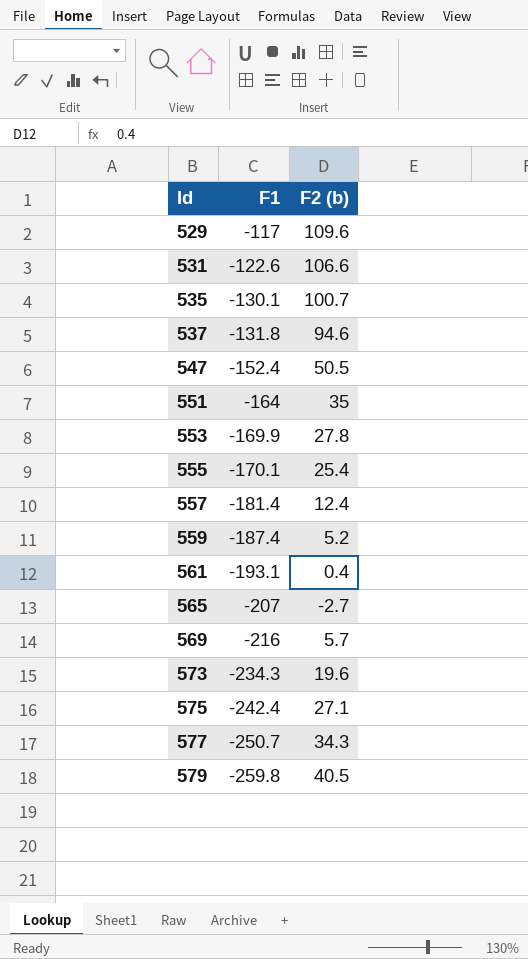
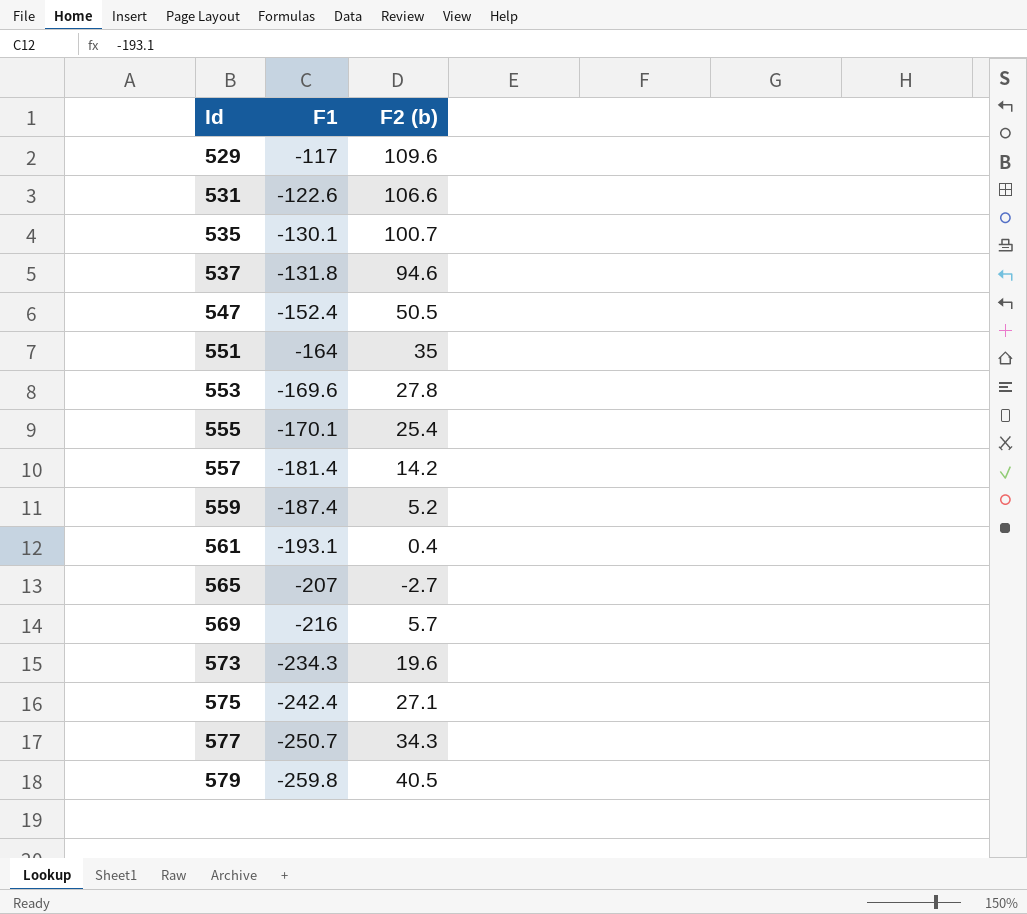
553 | F1: -169.9 -> -169.6
557 | F2 (b): 12.4 -> 14.2

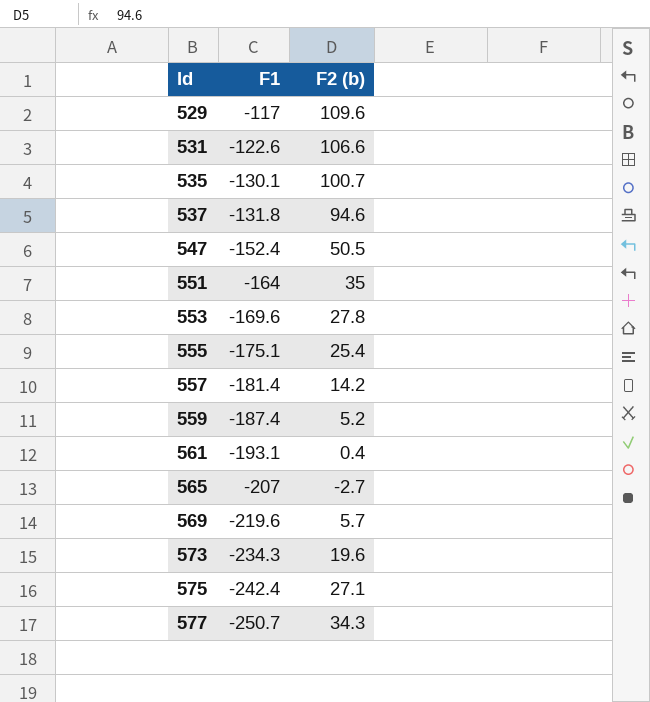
row 579: -259.8 | 40.5 -> none
555 | F1: -170.1 -> -175.1
569 | F1: -216 -> -219.6

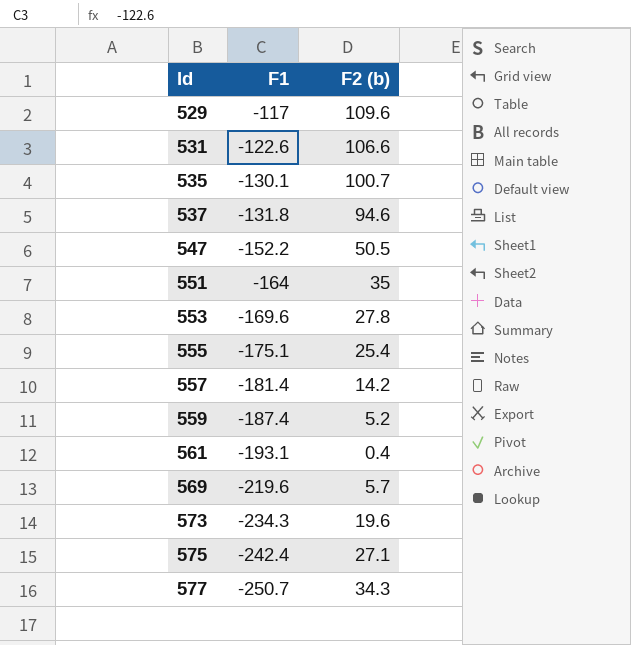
row 565: -207 | -2.7 -> none
547 | F1: -152.4 -> -152.2

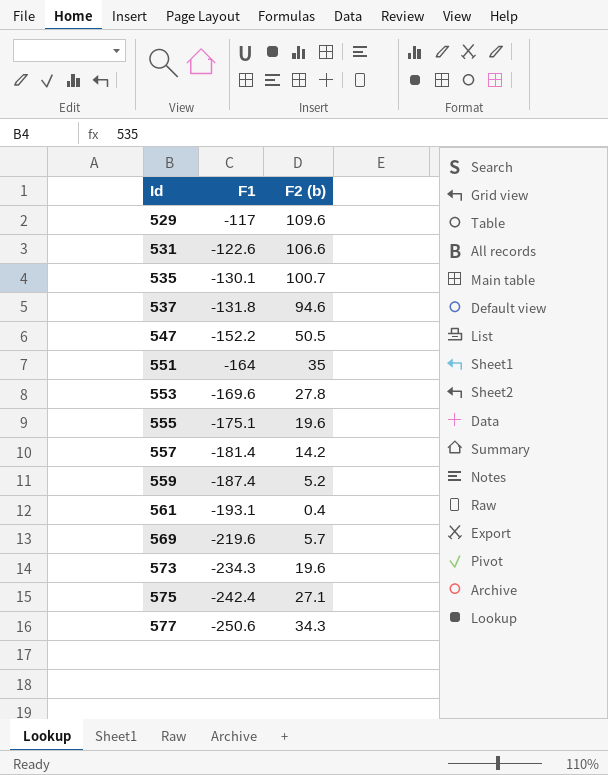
555 | F2 (b): 25.4 -> 19.6
577 | F1: -250.7 -> -250.6

